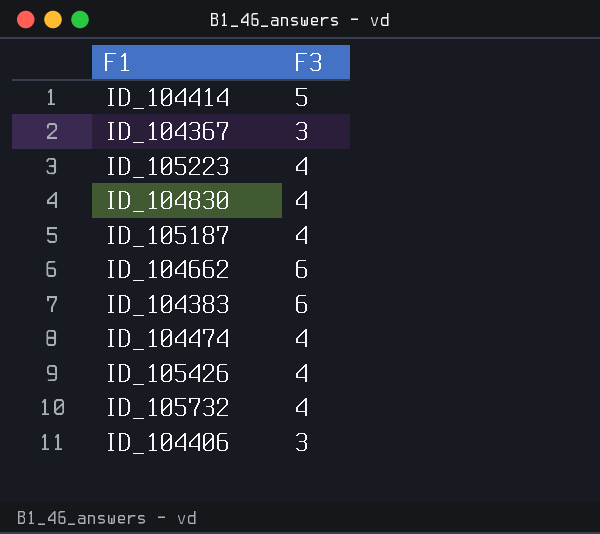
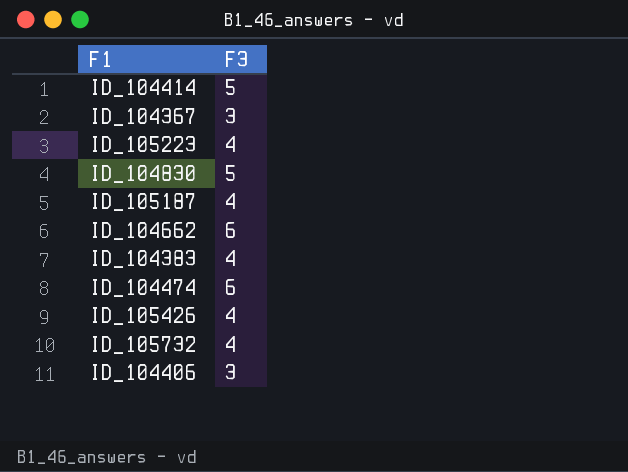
ID_104830 | F3: 4 -> 5
ID_104383 | F3: 6 -> 4
ID_104474 | F3: 4 -> 6

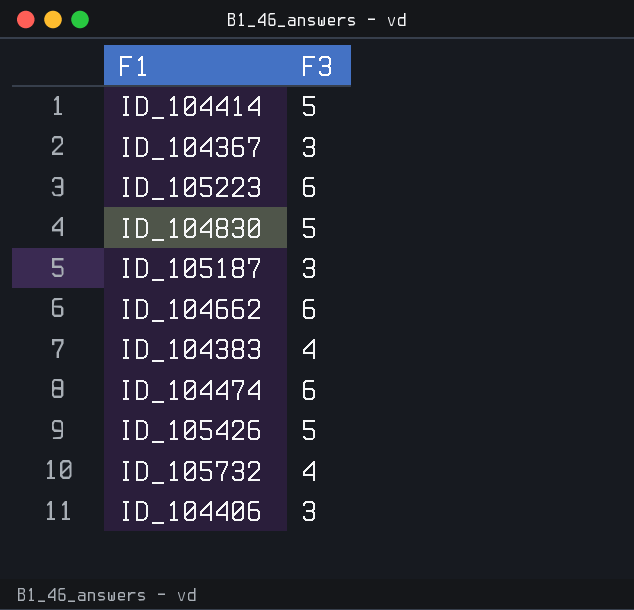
ID_105223 | F3: 4 -> 6
ID_105187 | F3: 4 -> 3
ID_105426 | F3: 4 -> 5

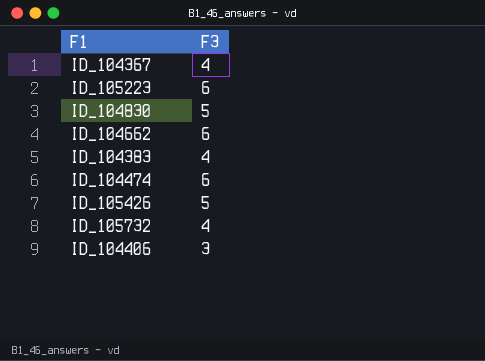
row ID_104414: 5 -> none
row ID_105187: 3 -> none
ID_104367 | F3: 3 -> 4

